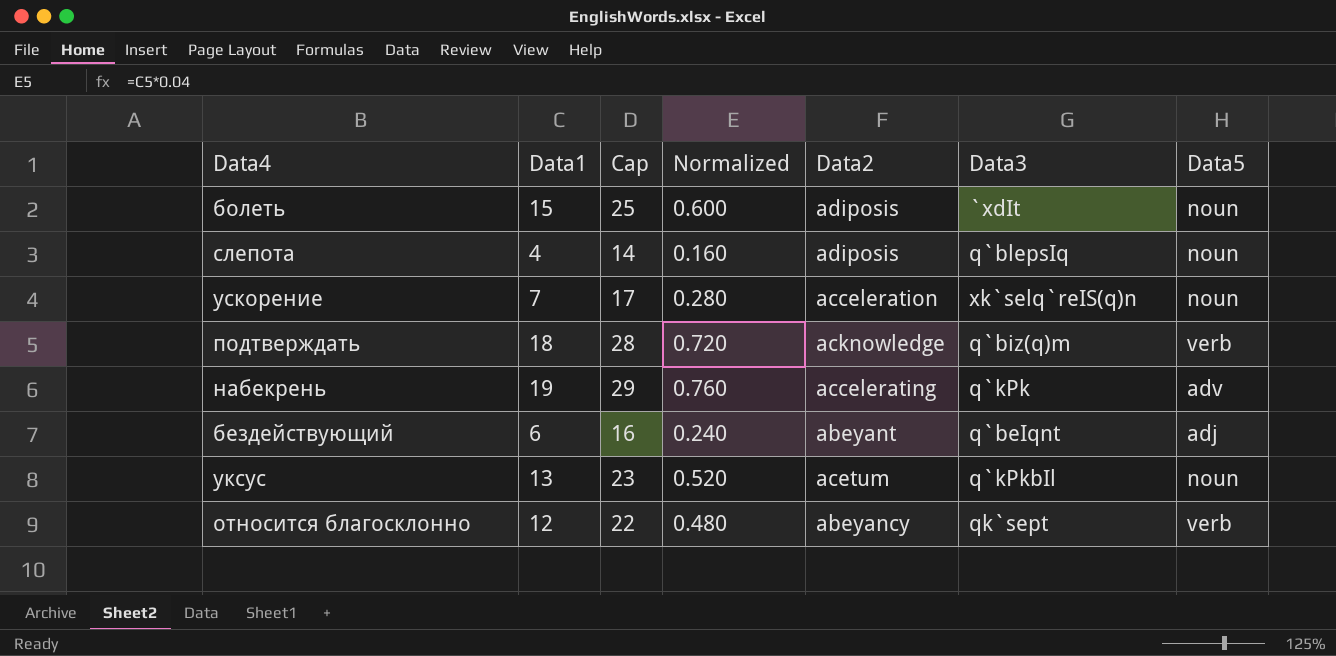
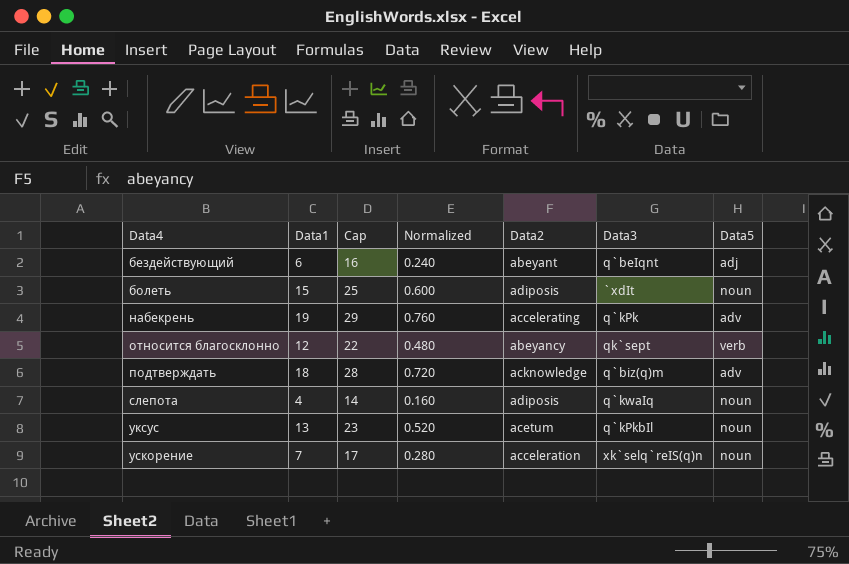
row order: none -> Data4 ascending
подтверждать | Data5: verb -> adv
слепота | Data3: q`blepsIq -> q`kwaIq

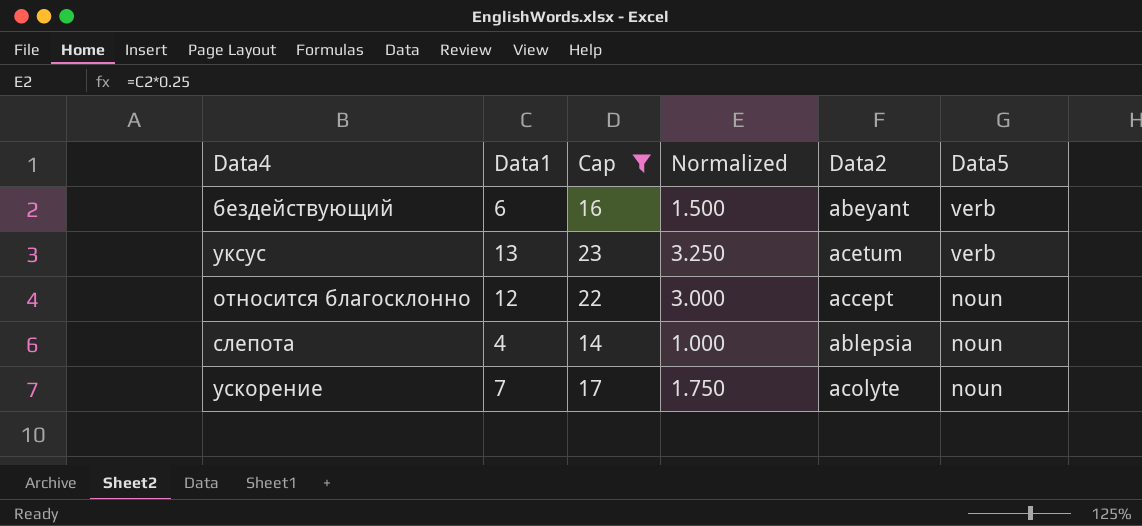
filter: none -> Cap <= 23
row order: Data4 ascending -> Data5 descending
column Data3 | position: 6 -> none
column Normalized | formula: [Data1] * 0.04 -> [Data1] * 0.25
бездействующий | Data5: adj -> verb
уксус | Data5: noun -> verb
относится благосклонно | Data2: abeyancy -> accept
относится благосклонно | Data5: verb -> noun
слепота | Data2: adiposis -> ablepsia
ускорение | Data2: acceleration -> acolyte

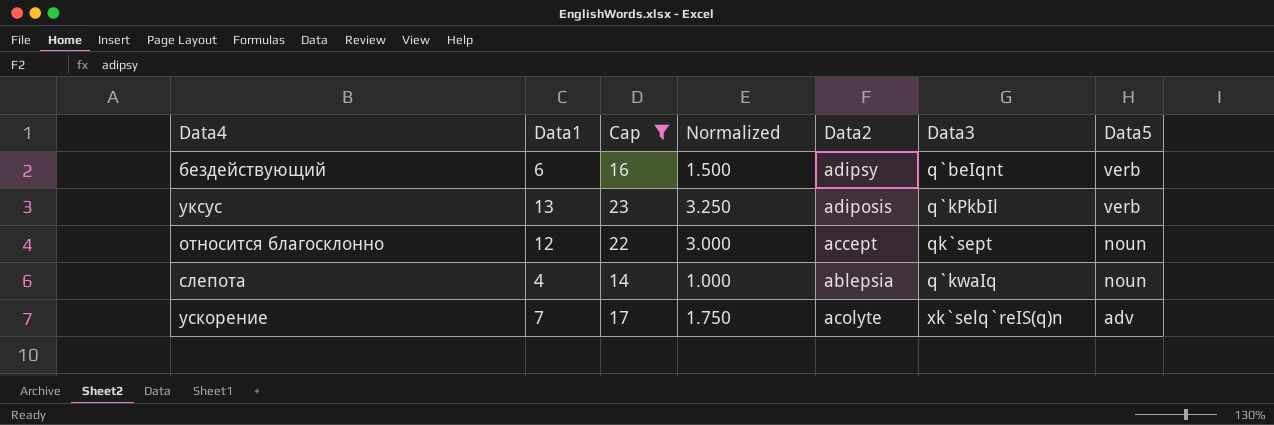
column Data3 | position: none -> 6
бездействующий | Data2: abeyant -> adipsy
уксус | Data2: acetum -> adiposis
ускорение | Data5: noun -> adv

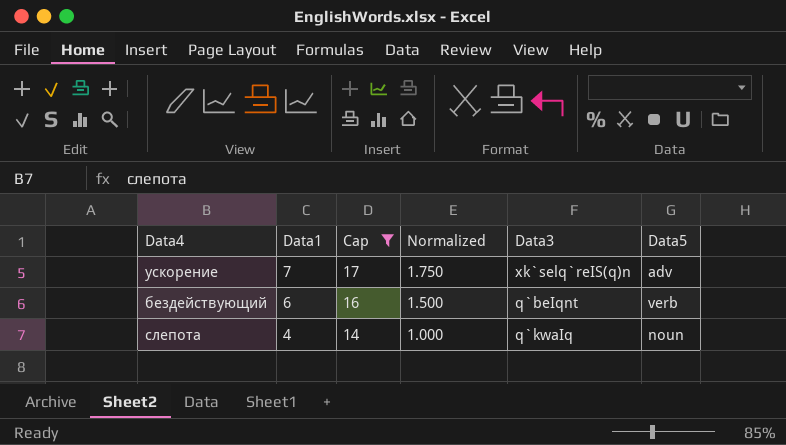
row order: Data5 descending -> Data1 descending
column Data2 | position: 5 -> none
row уксус: 13 | 23 | 3.250 | adiposis | q`kPkbIl | verb -> none
row относится благосклонно: 12 | 22 | 3.000 | accept | qk`sept | noun -> none

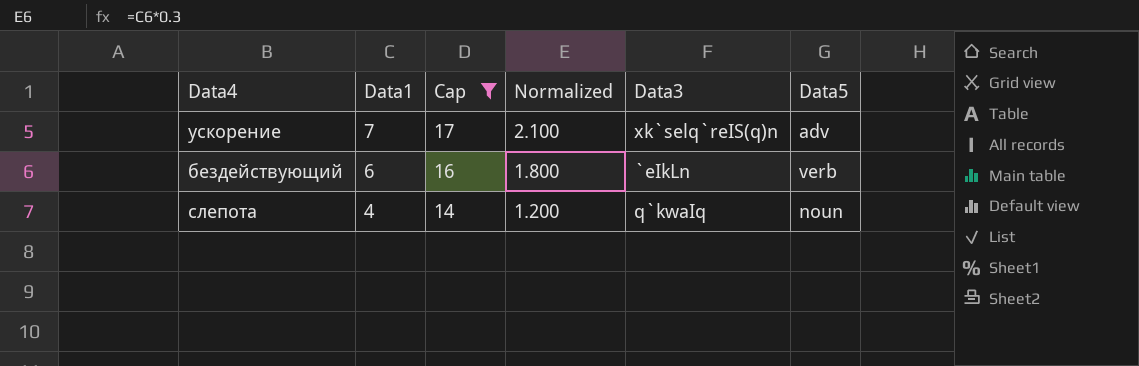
column Normalized | formula: [Data1] * 0.25 -> [Data1] * 0.3
бездействующий | Data3: q`beIqnt -> `eIkLn

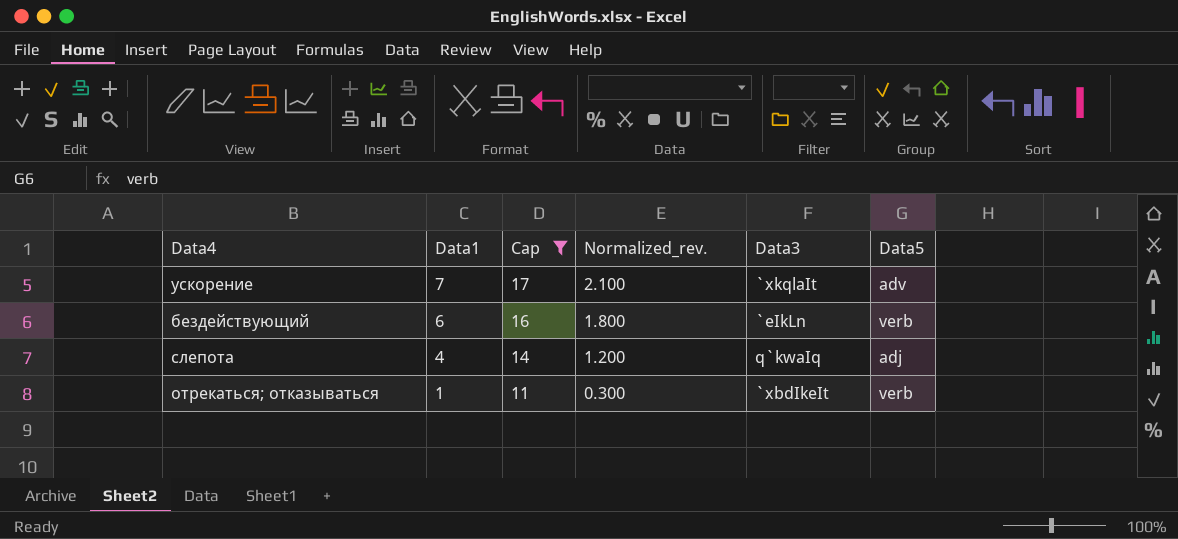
column name: Normalized -> Normalized_rev.
ускорение | Data3: xk`selq`reIS(q)n -> `xkqlaIt
слепота | Data5: noun -> adj
row отрекаться; отказываться: none -> 1 | 11 | 0.300 | `xbdIkeIt | verb

